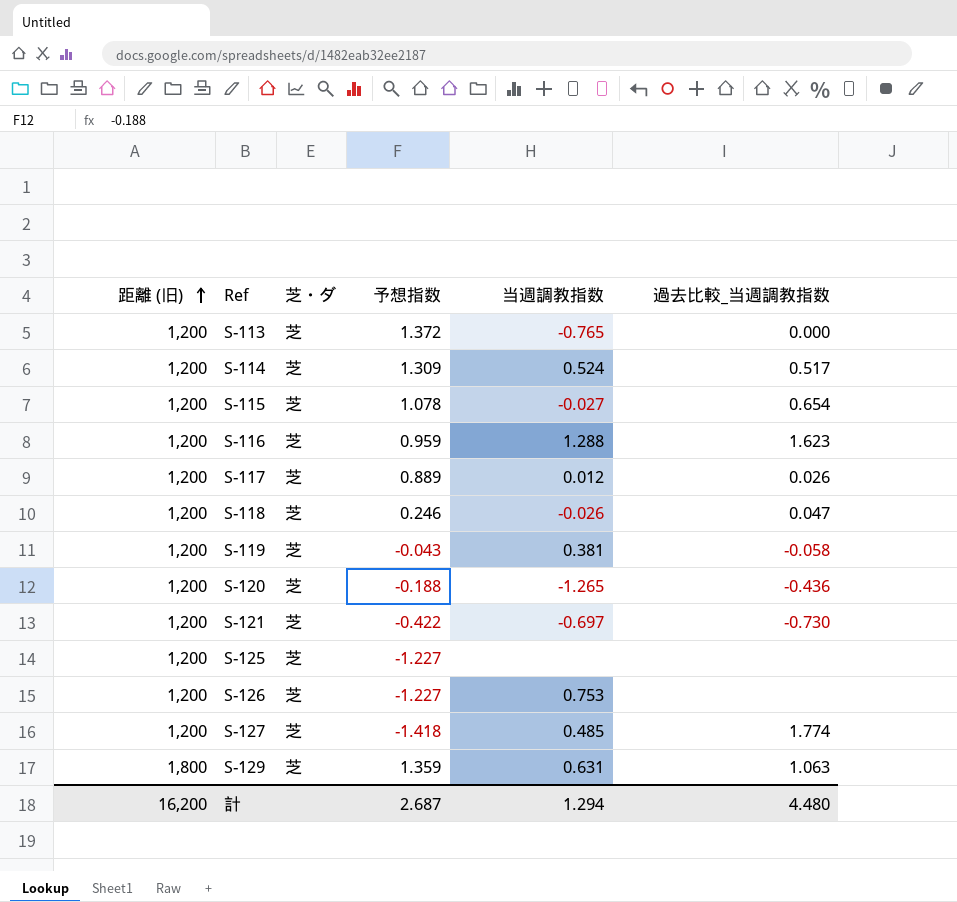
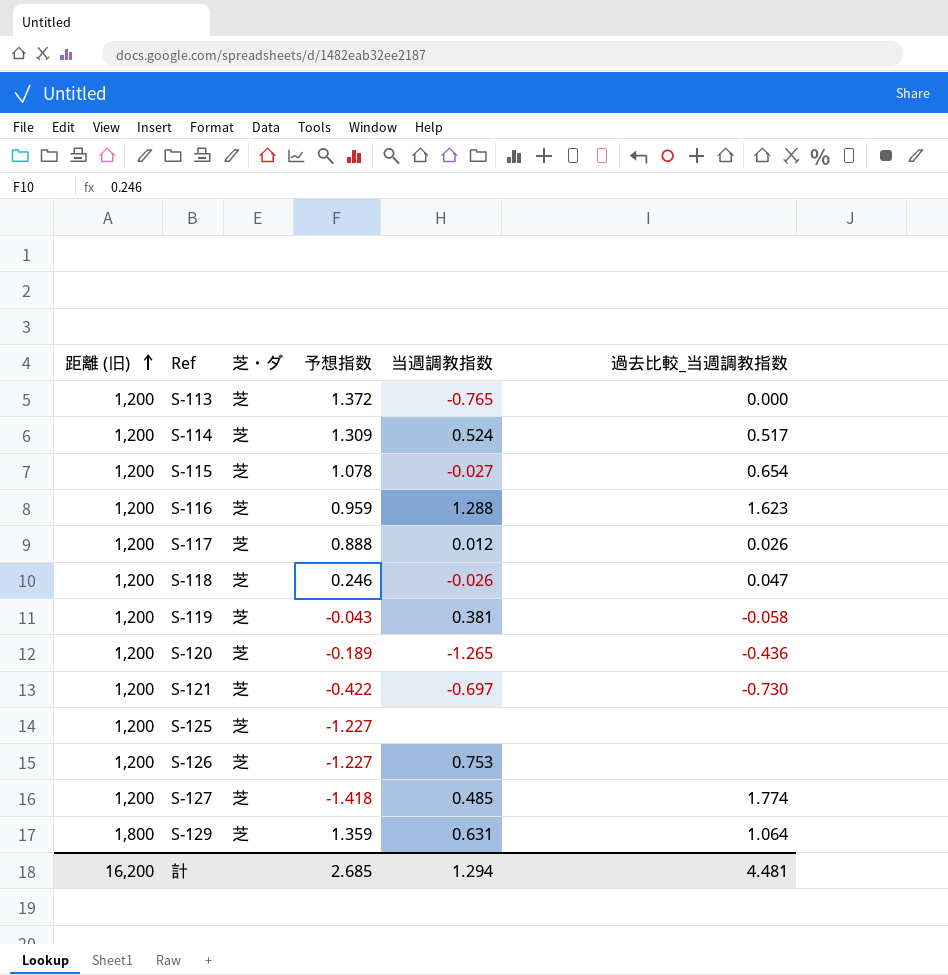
S-117 | 予想指数: 0.889 -> 0.888
S-120 | 予想指数: -0.188 -> -0.189
S-129 | 過去比較_当週調教指数: 1.063 -> 1.064
計 | 予想指数: 2.687 -> 2.685
計 | 過去比較_当週調教指数: 4.480 -> 4.481

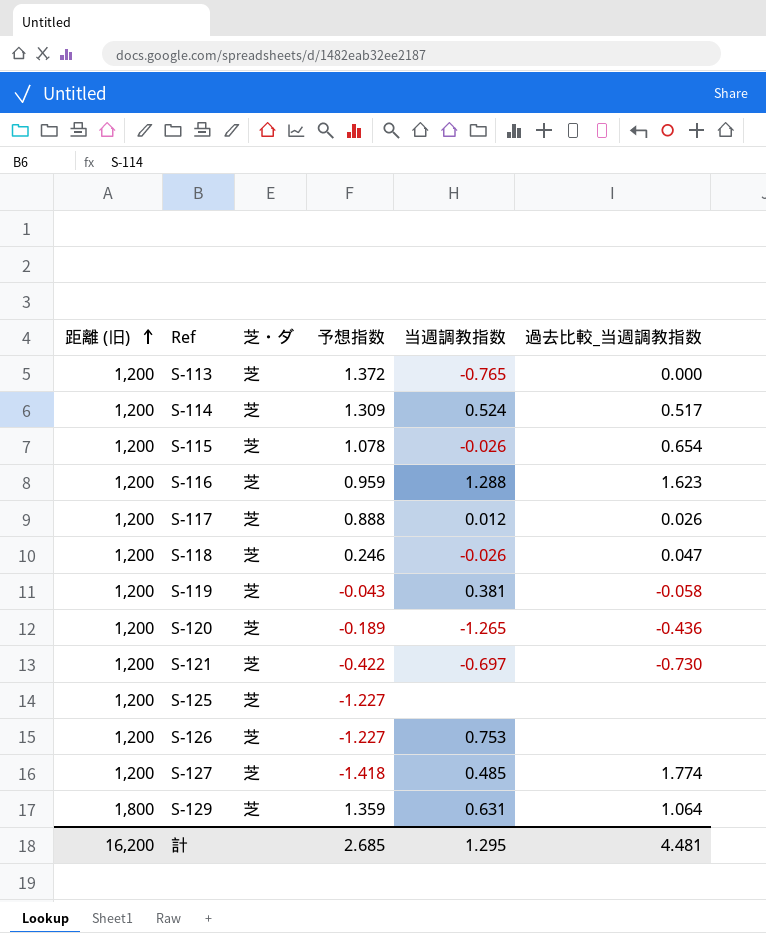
S-115 | 当週調教指数: -0.027 -> -0.026
計 | 当週調教指数: 1.294 -> 1.295

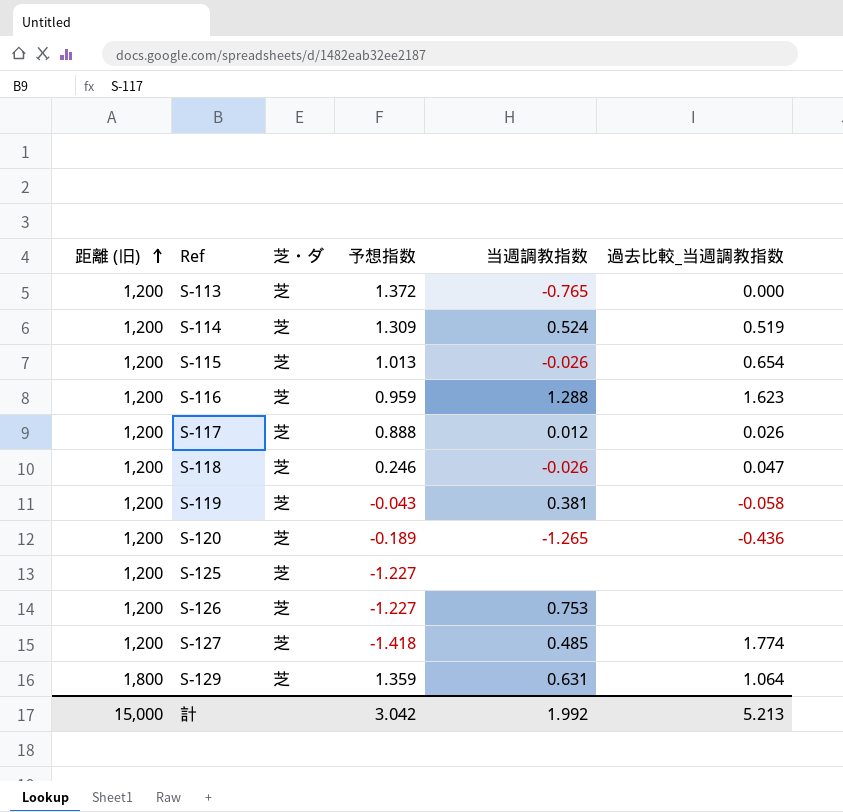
row S-121: 1,200 | 芝 | -0.422 | -0.697 | -0.730 -> none
S-114 | 過去比較_当週調教指数: 0.517 -> 0.519
S-115 | 予想指数: 1.078 -> 1.013
計 | 距離 (旧): 16,200 -> 15,000
計 | 予想指数: 2.685 -> 3.042
計 | 当週調教指数: 1.295 -> 1.992
計 | 過去比較_当週調教指数: 4.481 -> 5.213

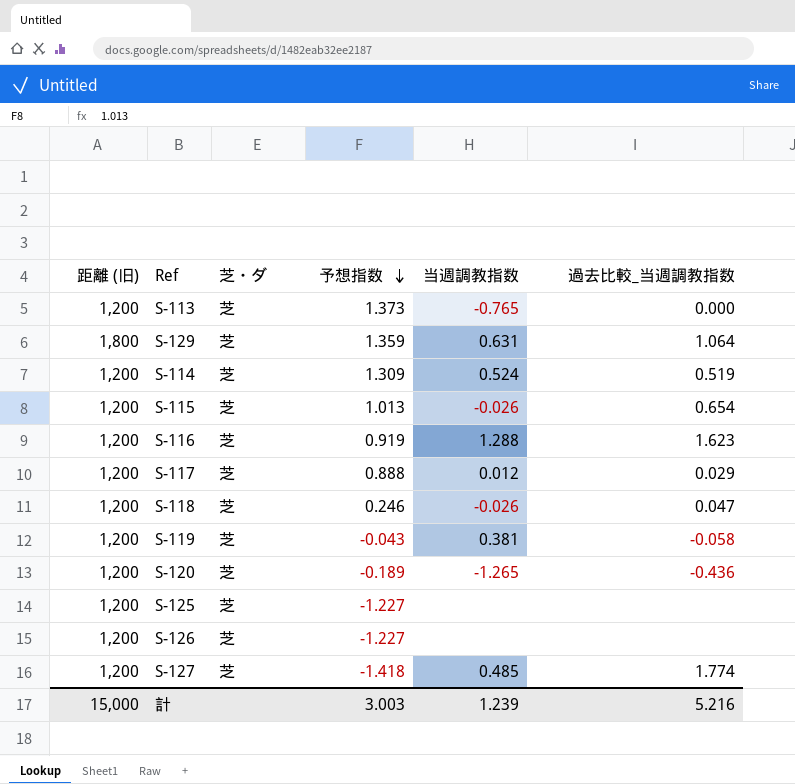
row order: 距離 (旧) ascending -> 予想指数 descending
S-113 | 予想指数: 1.372 -> 1.373
S-116 | 予想指数: 0.959 -> 0.919
S-117 | 過去比較_当週調教指数: 0.026 -> 0.029
S-126 | 当週調教指数: 0.753 -> none
計 | 予想指数: 3.042 -> 3.003
計 | 当週調教指数: 1.992 -> 1.239
計 | 過去比較_当週調教指数: 5.213 -> 5.216

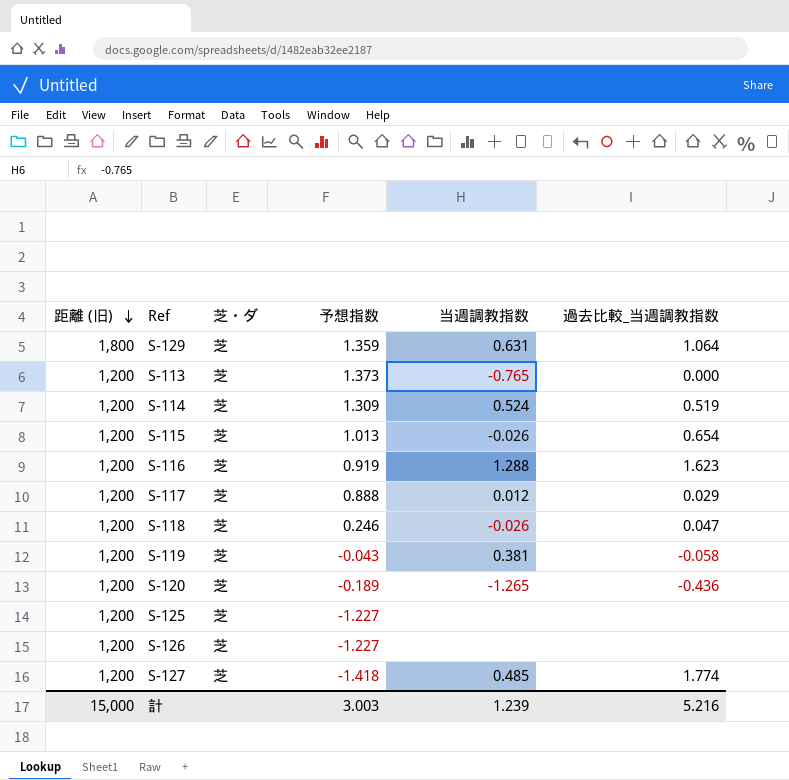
row order: 予想指数 descending -> 距離 (旧) descending

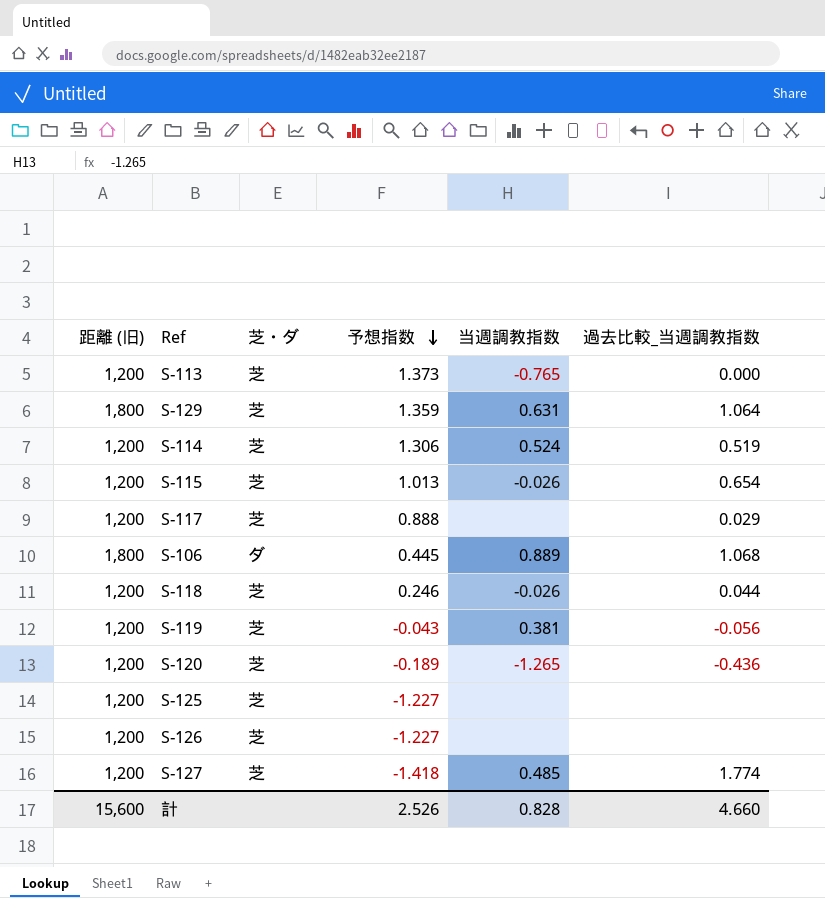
row order: 距離 (旧) descending -> 予想指数 descending
row S-116: 1,200 | 芝 | 0.919 | 1.288 | 1.623 -> none
S-114 | 予想指数: 1.309 -> 1.306
S-117 | 当週調教指数: 0.012 -> none
row S-106: none -> 1,800 | ダ | 0.445 | 0.889 | 1.068
S-118 | 過去比較_当週調教指数: 0.047 -> 0.044
S-119 | 過去比較_当週調教指数: -0.058 -> -0.056
計 | 距離 (旧): 15,000 -> 15,600
計 | 予想指数: 3.003 -> 2.526
計 | 当週調教指数: 1.239 -> 0.828
計 | 過去比較_当週調教指数: 5.216 -> 4.660

